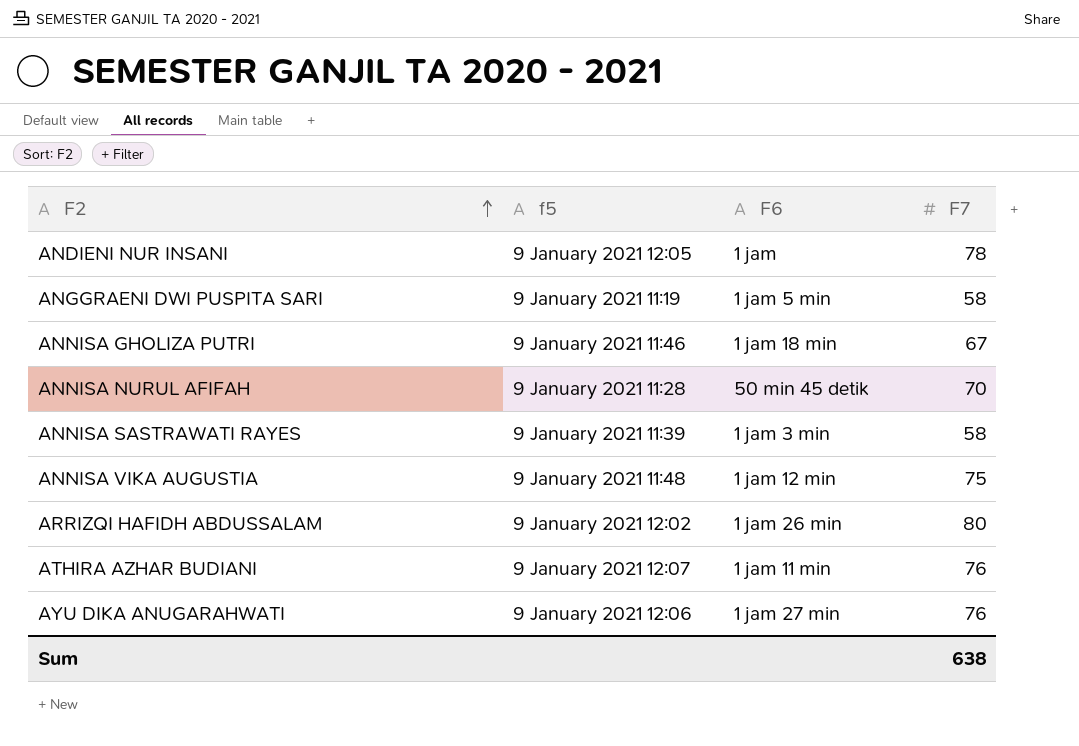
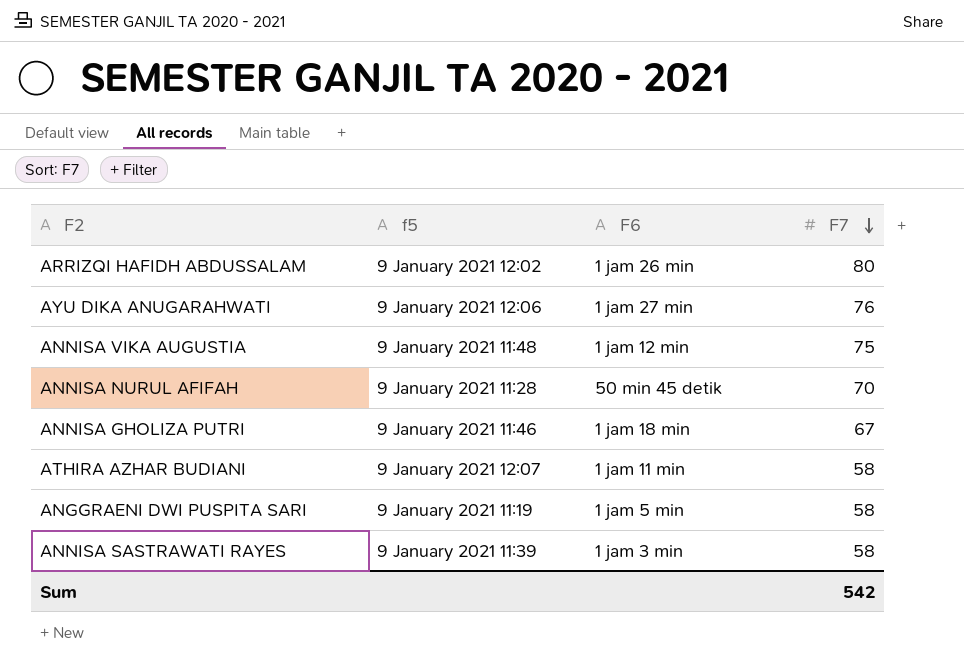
row order: F2 ascending -> F7 descending
row ANDIENI NUR INSANI: 9 January 2021 12:05 | 1 jam | 78 -> none
ATHIRA AZHAR BUDIANI | F7: 76 -> 58
Sum | F7: 638 -> 542

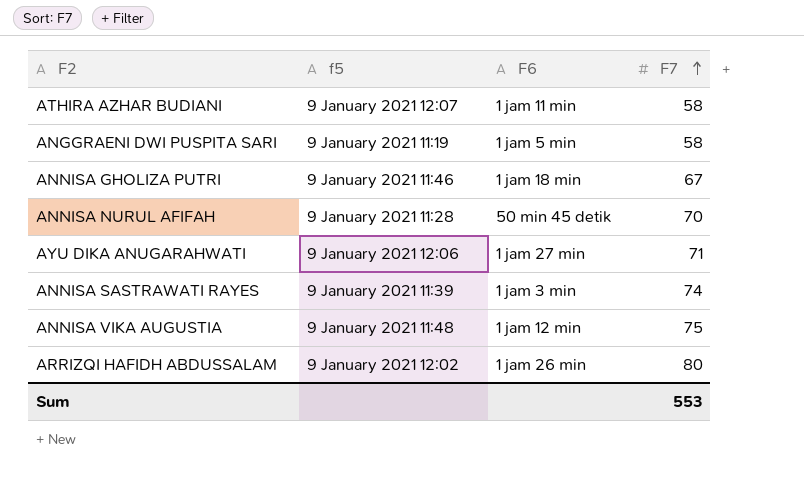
row order: F7 descending -> F7 ascending
AYU DIKA ANUGARAHWATI | F7: 76 -> 71
ANNISA SASTRAWATI RAYES | F7: 58 -> 74
Sum | F7: 542 -> 553

